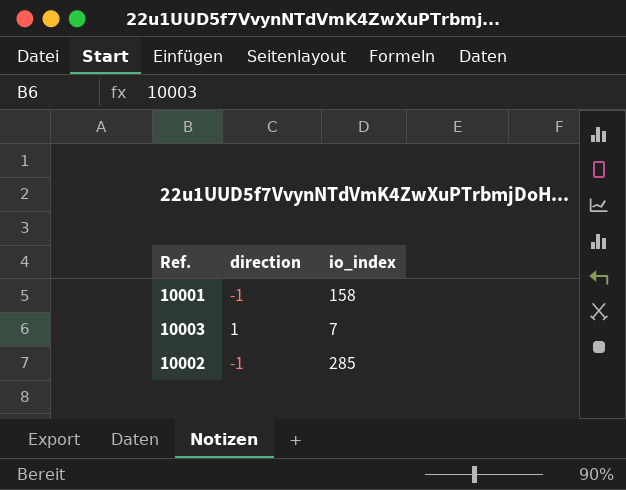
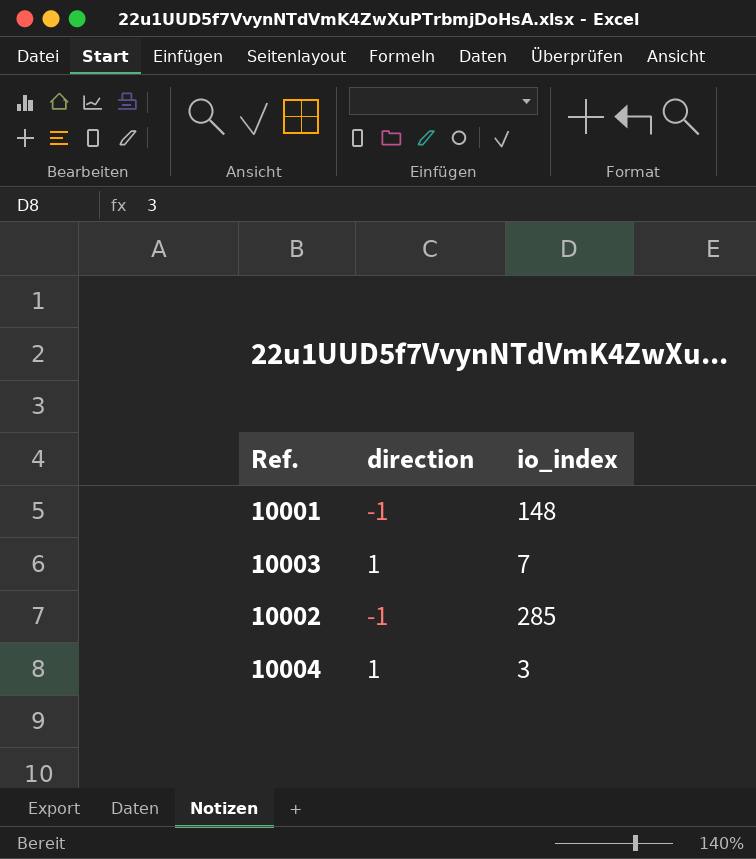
10001 | io_index: 158 -> 148
row 10004: none -> 1 | 3

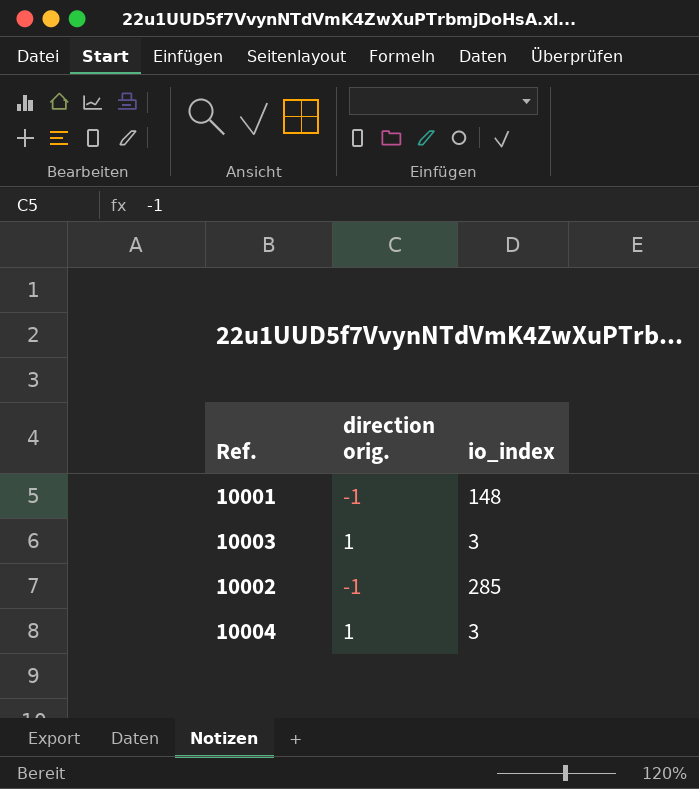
column name: direction -> direction orig.
10003 | io_index: 7 -> 3

